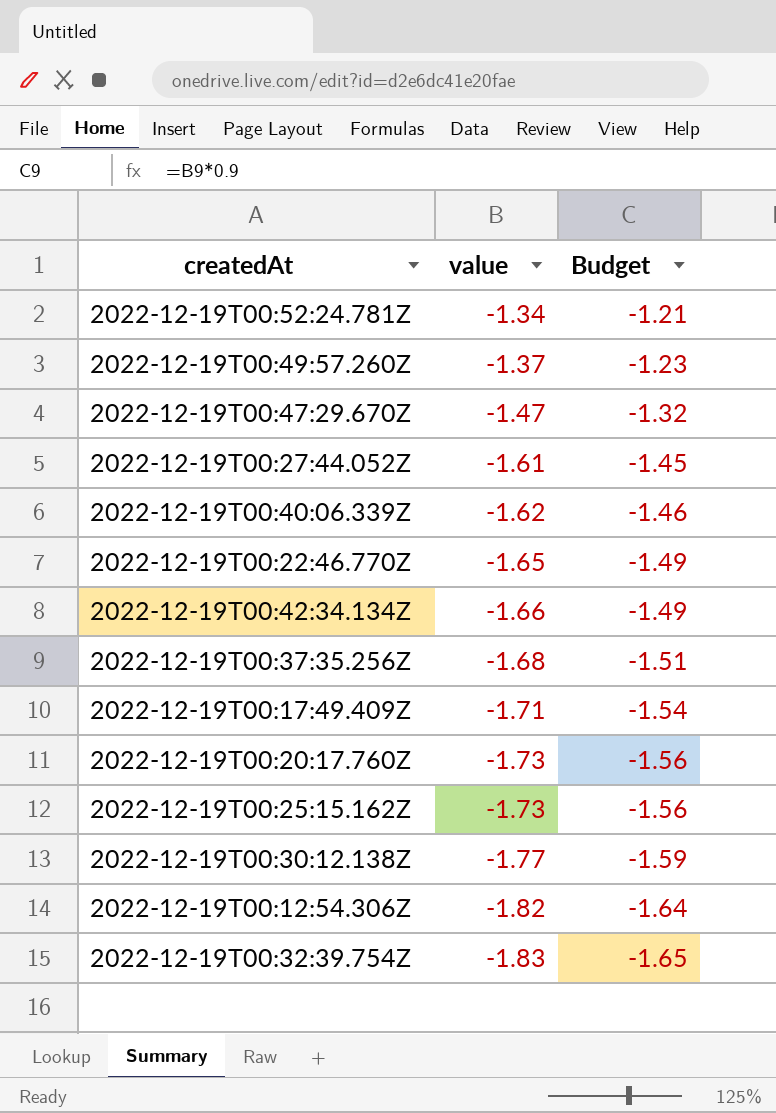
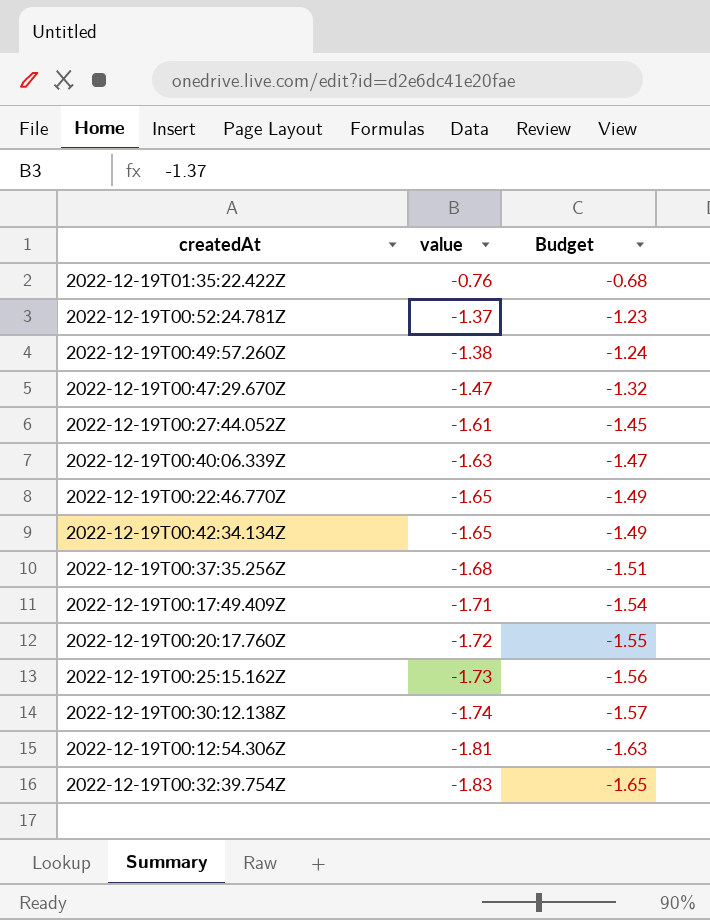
row 2022-12-19T01:35:22.422Z: none -> -0.76 | -0.68
2022-12-19T00:52:24.781Z | value: -1.34 -> -1.37
2022-12-19T00:52:24.781Z | Budget: -1.21 -> -1.23
2022-12-19T00:49:57.260Z | value: -1.37 -> -1.38
2022-12-19T00:49:57.260Z | Budget: -1.23 -> -1.24
2022-12-19T00:40:06.339Z | value: -1.62 -> -1.63
2022-12-19T00:40:06.339Z | Budget: -1.46 -> -1.47
2022-12-19T00:42:34.134Z | value: -1.66 -> -1.65
2022-12-19T00:20:17.760Z | value: -1.73 -> -1.72
2022-12-19T00:20:17.760Z | Budget: -1.56 -> -1.55
2022-12-19T00:30:12.138Z | value: -1.77 -> -1.74
2022-12-19T00:30:12.138Z | Budget: -1.59 -> -1.57
2022-12-19T00:12:54.306Z | value: -1.82 -> -1.81
2022-12-19T00:12:54.306Z | Budget: -1.64 -> -1.63

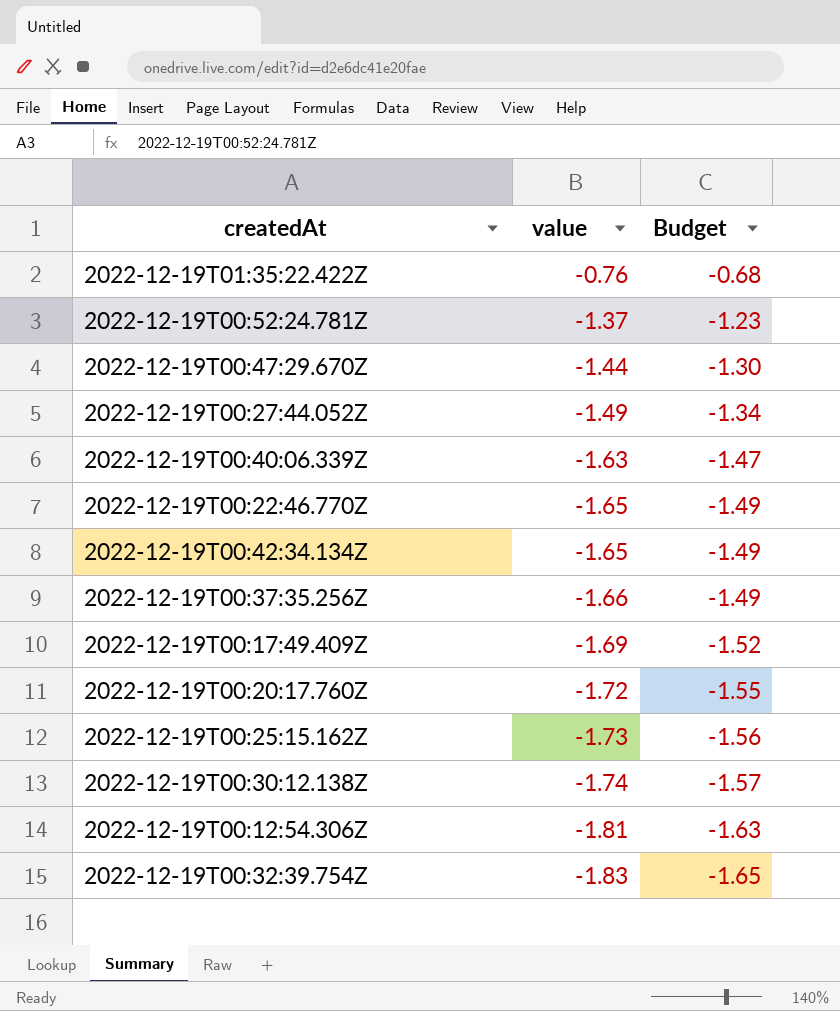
row 2022-12-19T00:49:57.260Z: -1.38 | -1.24 -> none
2022-12-19T00:47:29.670Z | value: -1.47 -> -1.44
2022-12-19T00:47:29.670Z | Budget: -1.32 -> -1.30
2022-12-19T00:27:44.052Z | value: -1.61 -> -1.49
2022-12-19T00:27:44.052Z | Budget: -1.45 -> -1.34
2022-12-19T00:37:35.256Z | value: -1.68 -> -1.66
2022-12-19T00:37:35.256Z | Budget: -1.51 -> -1.49
2022-12-19T00:17:49.409Z | value: -1.71 -> -1.69
2022-12-19T00:17:49.409Z | Budget: -1.54 -> -1.52

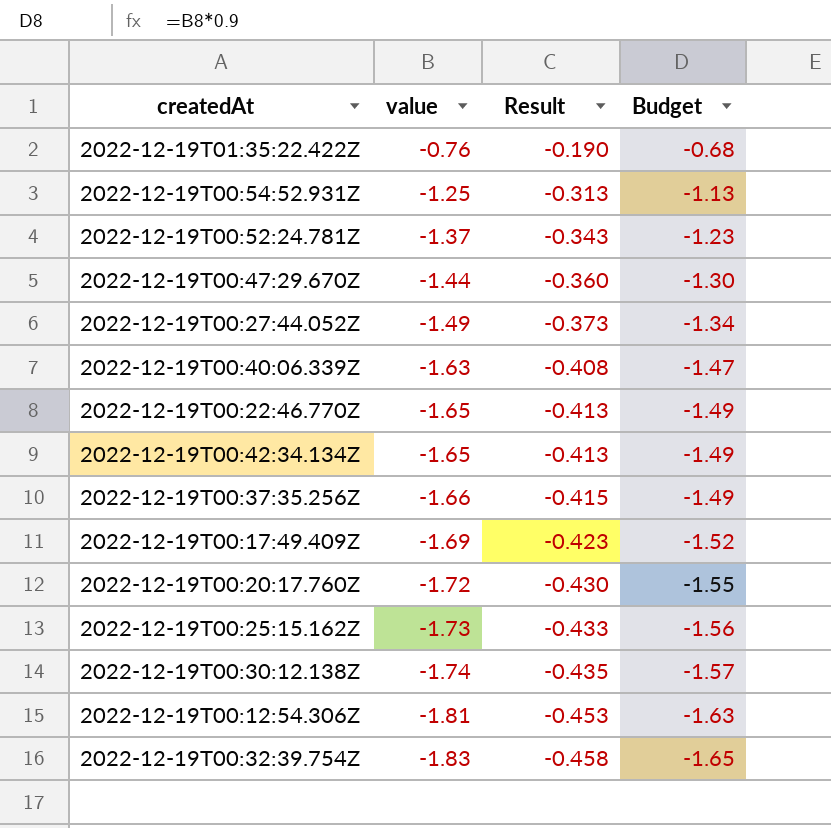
column Result | formula: none -> [value] * 0.25
row 2022-12-19T00:54:52.931Z: none -> -1.25 | -0.313 | -1.13

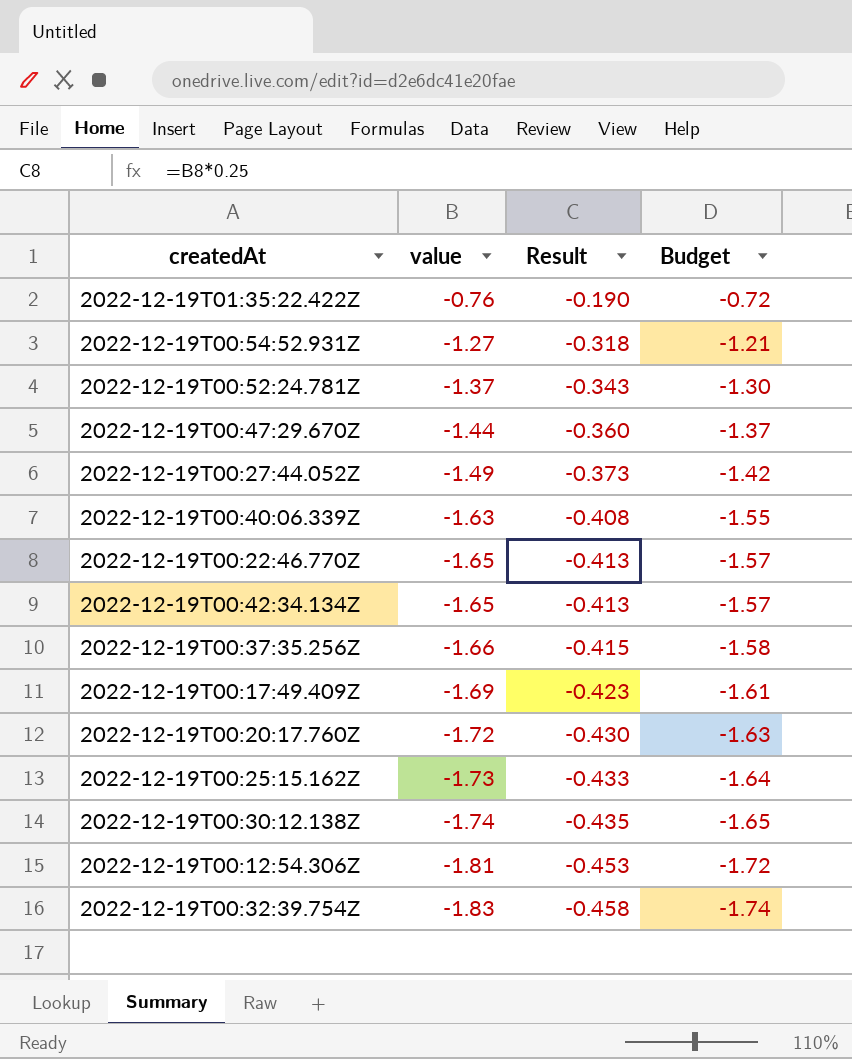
column Budget | formula: [value] * 0.9 -> [value] * 0.95
2022-12-19T00:54:52.931Z | value: -1.25 -> -1.27
2022-12-19T00:54:52.931Z | Result: -0.313 -> -0.318

